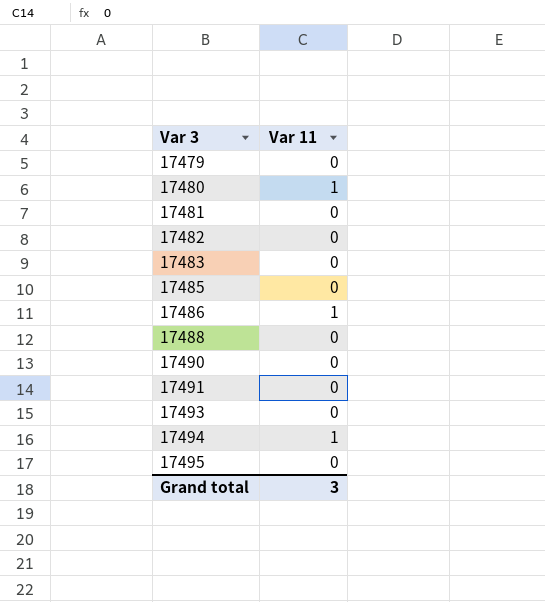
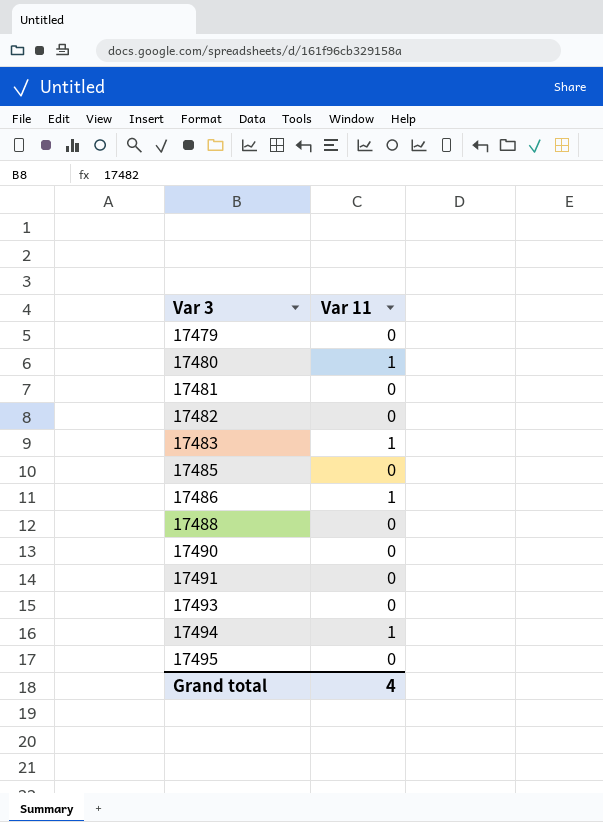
17483 | Var 11: 0 -> 1
Grand total | Var 11: 3 -> 4

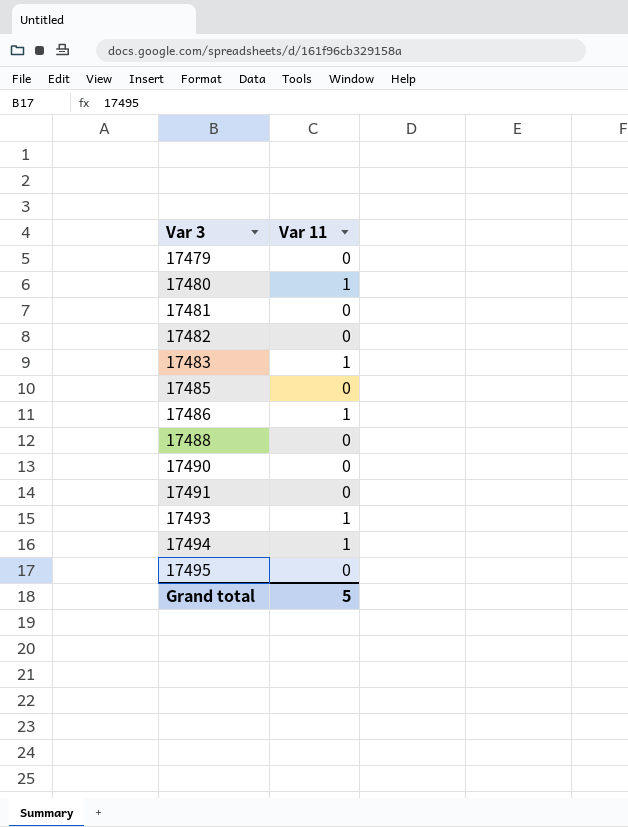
17493 | Var 11: 0 -> 1
Grand total | Var 11: 4 -> 5

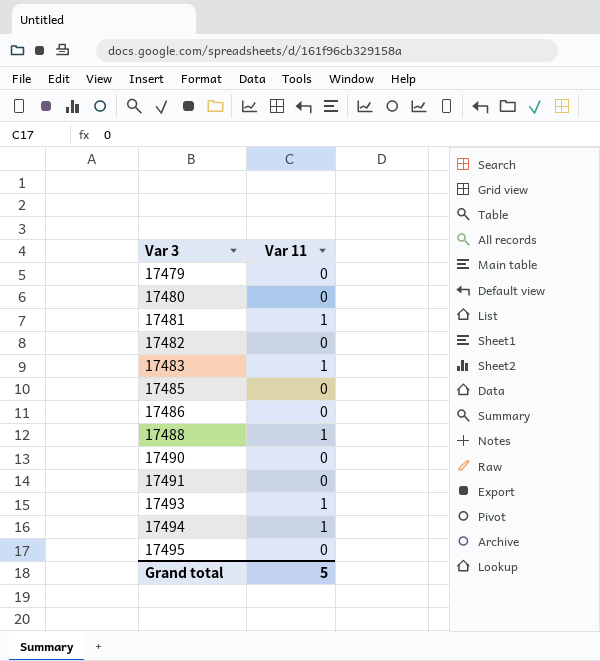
17480 | Var 11: 1 -> 0
17481 | Var 11: 0 -> 1
17486 | Var 11: 1 -> 0
17488 | Var 11: 0 -> 1

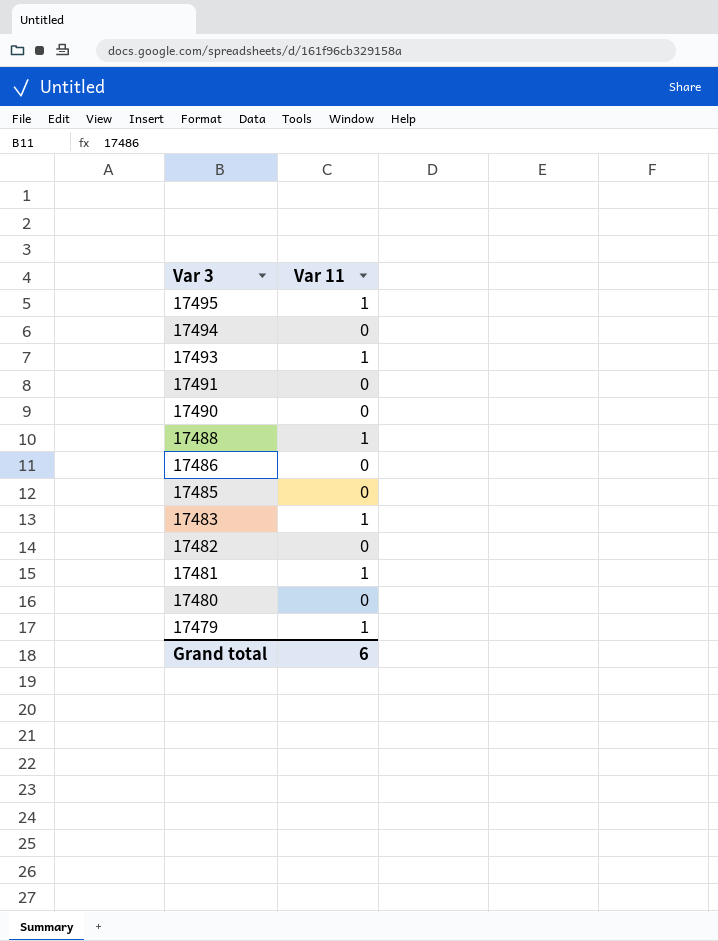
row order: Var 3 ascending -> Var 3 descending
17495 | Var 11: 0 -> 1
17494 | Var 11: 1 -> 0
17479 | Var 11: 0 -> 1
Grand total | Var 11: 5 -> 6

